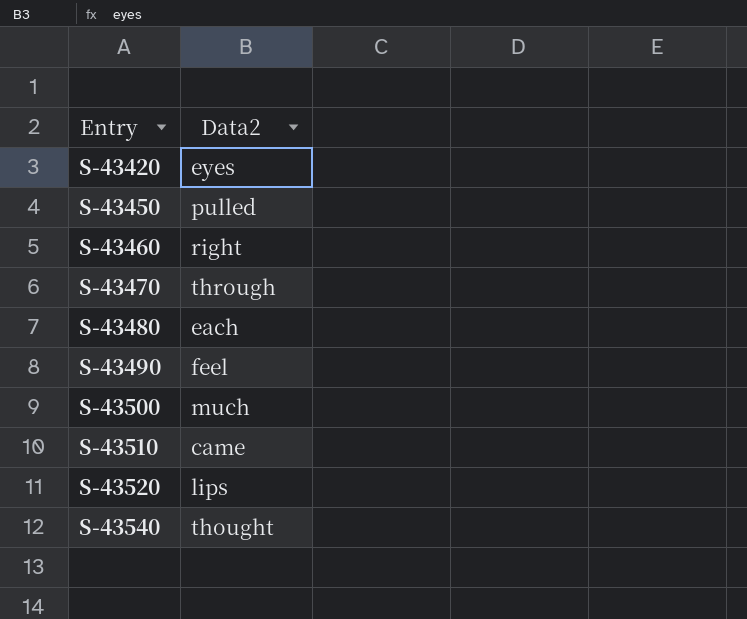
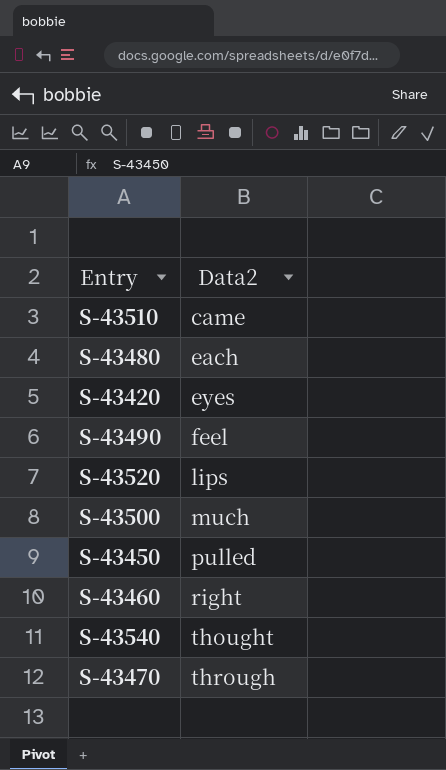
row order: Entry ascending -> Data2 ascending

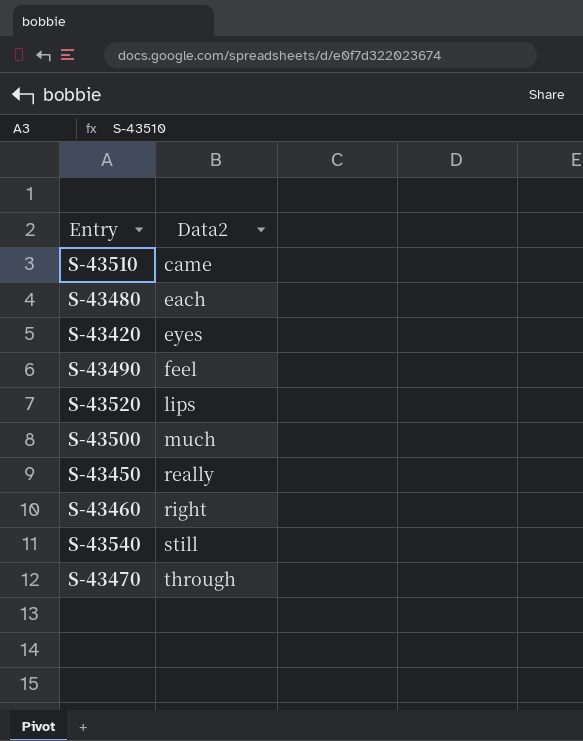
S-43450 | Data2: pulled -> really
S-43540 | Data2: thought -> still

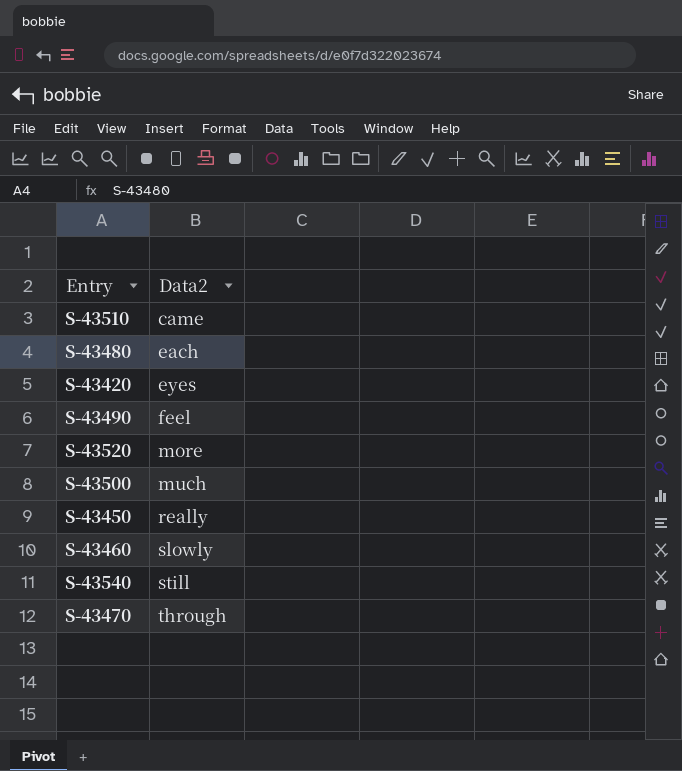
S-43520 | Data2: lips -> more
S-43460 | Data2: right -> slowly

